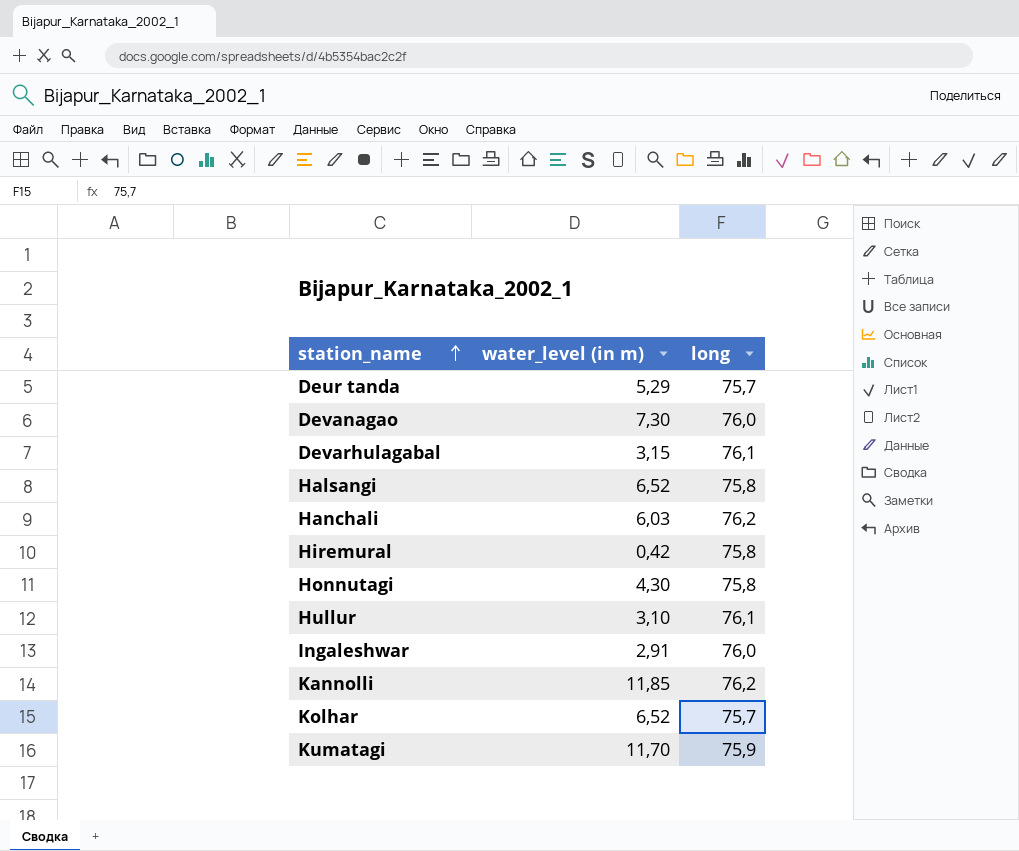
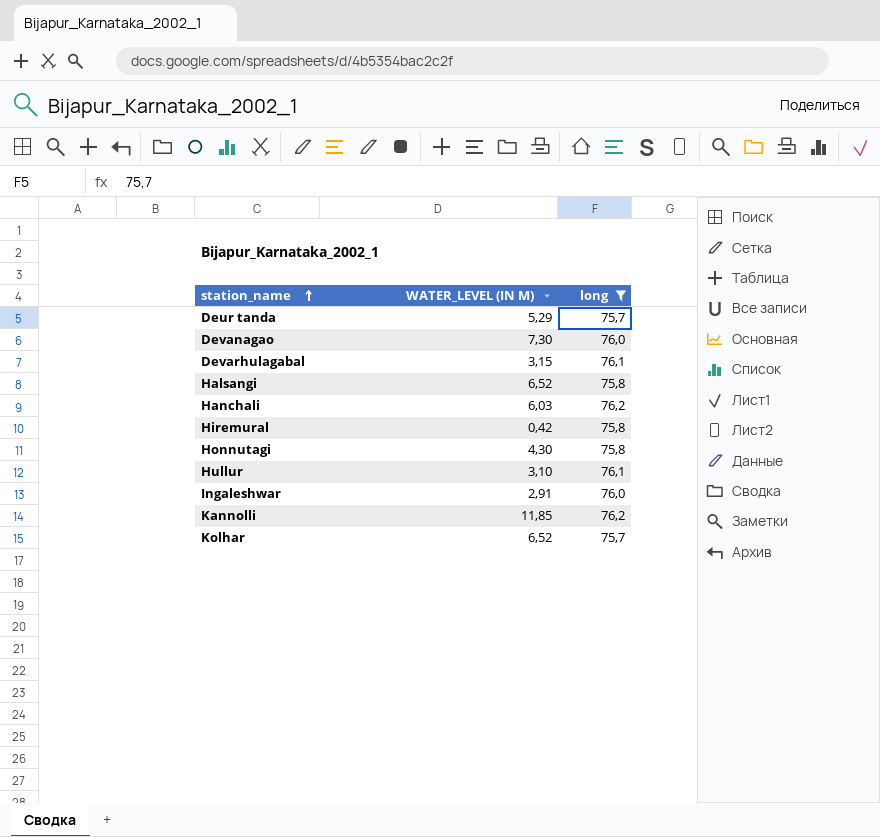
filter: none -> long != 75,9
column name: water_level (in m) -> WATER_LEVEL (IN M)

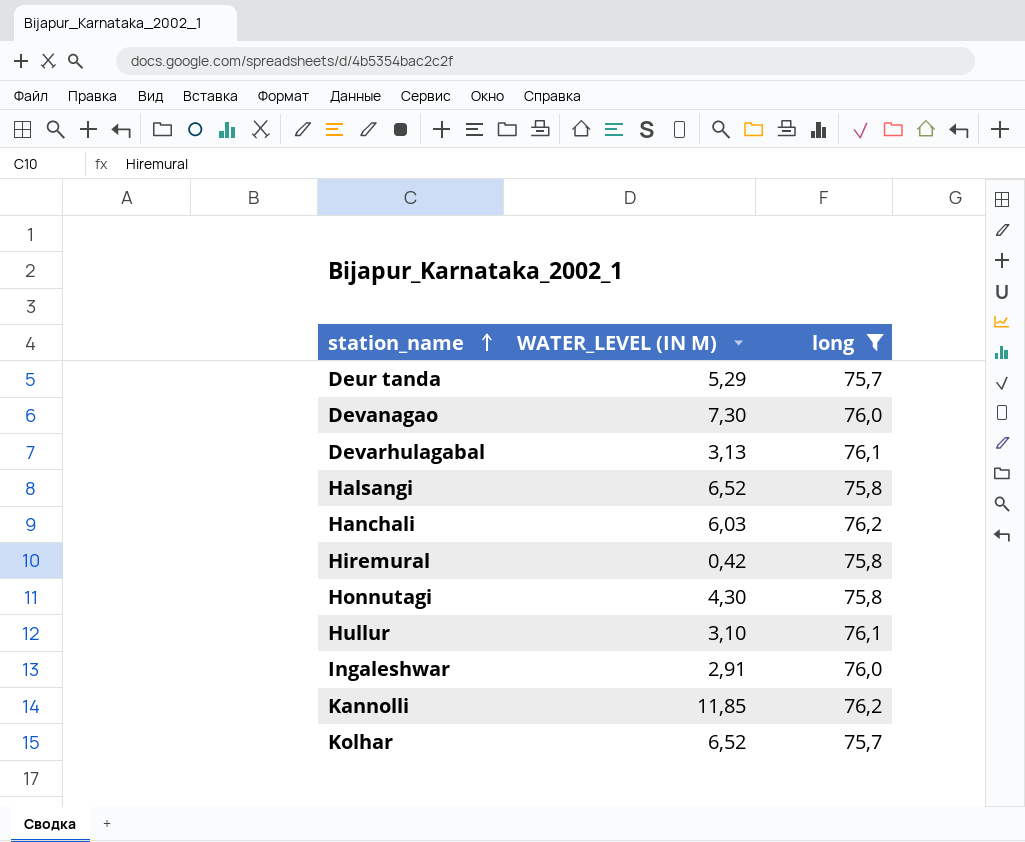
Devarhulagabal | WATER_LEVEL (IN M): 3,15 -> 3,13

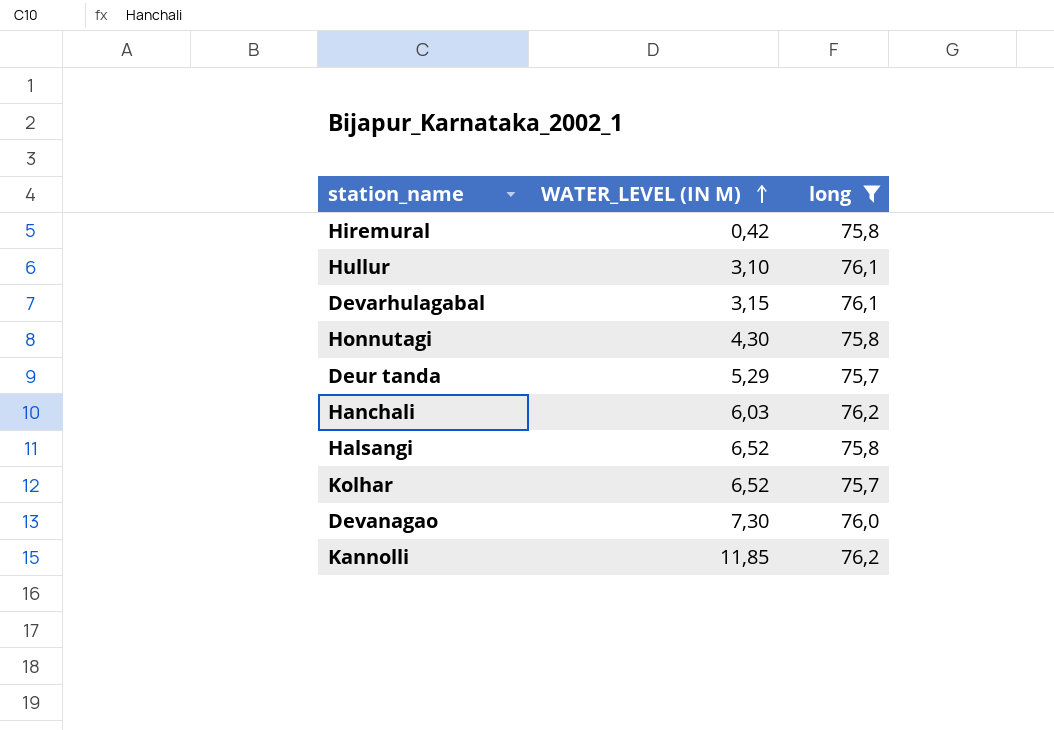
row order: station_name ascending -> WATER_LEVEL (IN M) ascending
row Ingaleshwar: 2,91 | 76,0 -> none
Devarhulagabal | WATER_LEVEL (IN M): 3,13 -> 3,15

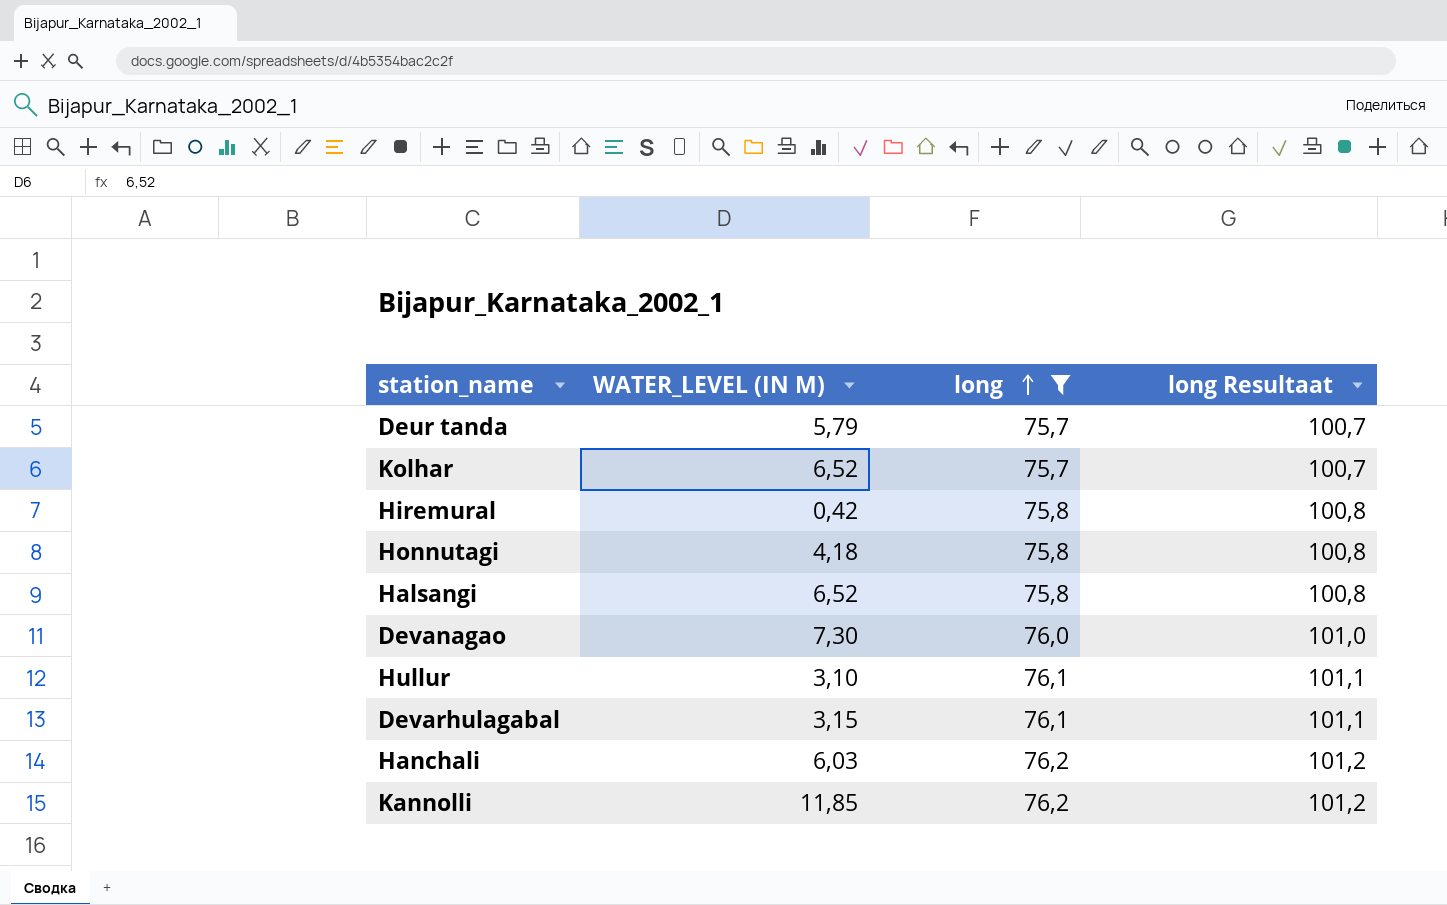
row order: WATER_LEVEL (IN M) ascending -> long ascending
column long Resultaat | formula: none -> [long] + 25
Deur tanda | WATER_LEVEL (IN M): 5,29 -> 5,79
Honnutagi | WATER_LEVEL (IN M): 4,30 -> 4,18

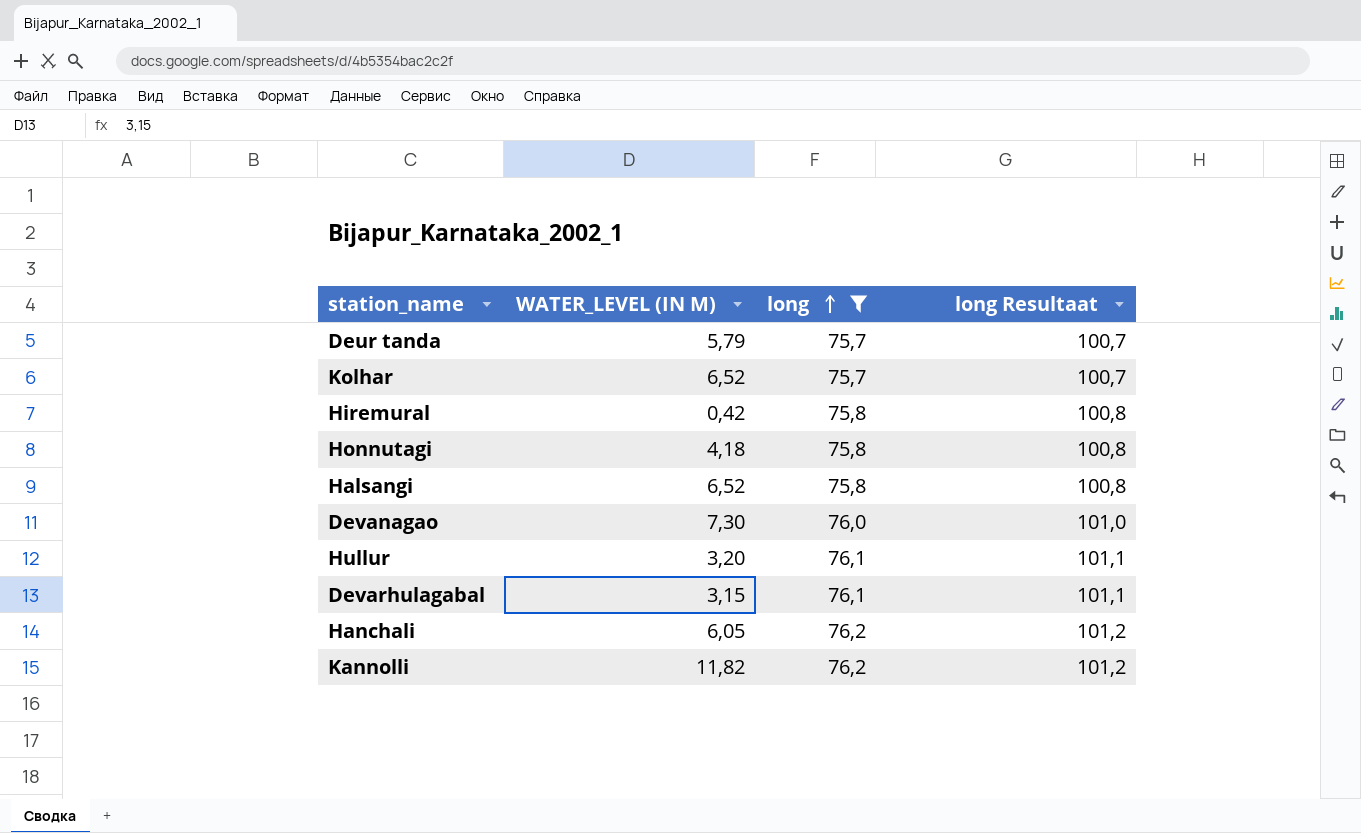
Hullur | WATER_LEVEL (IN M): 3,10 -> 3,20
Hanchali | WATER_LEVEL (IN M): 6,03 -> 6,05
Kannolli | WATER_LEVEL (IN M): 11,85 -> 11,82

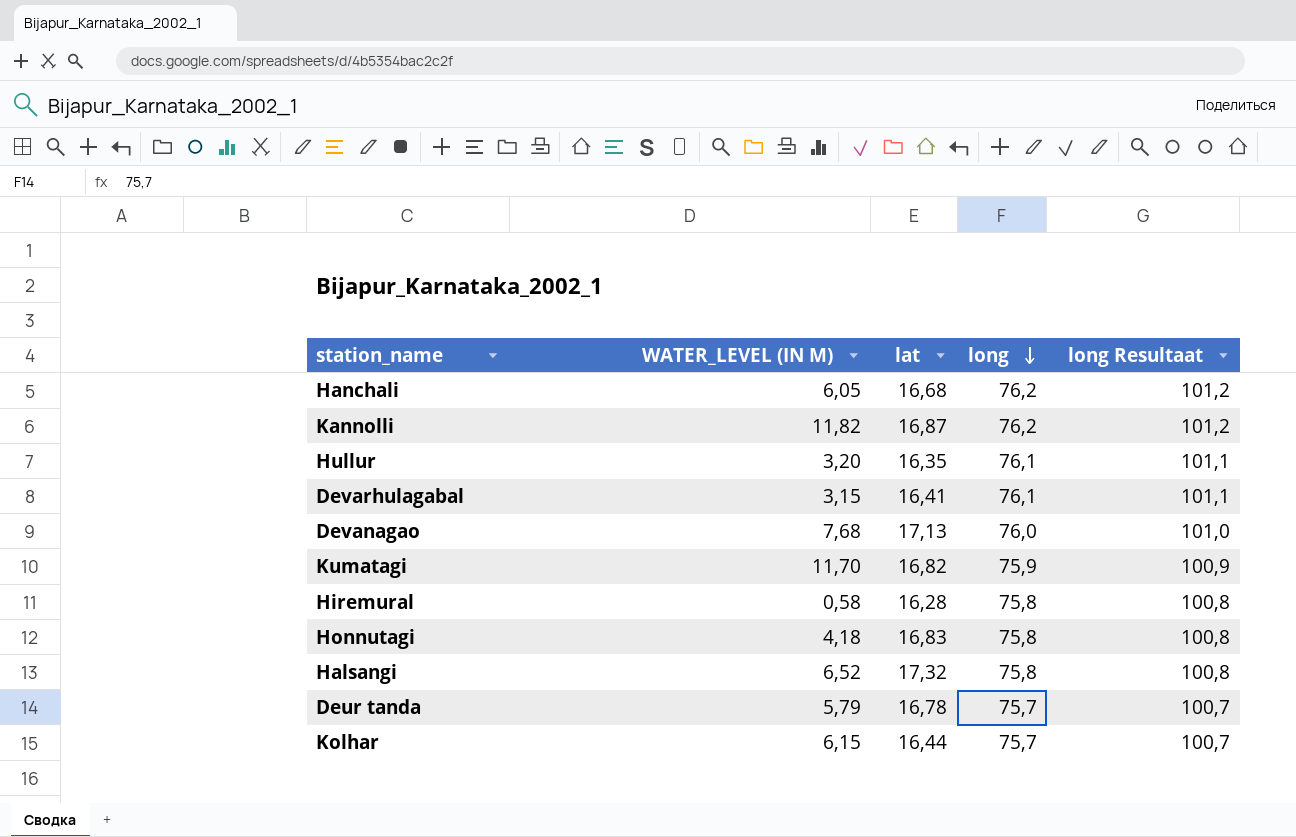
filter: long != 75,9 -> none
row order: long ascending -> long descending
column lat | position: none -> 3
Devanagao | WATER_LEVEL (IN M): 7,30 -> 7,68
Hiremural | WATER_LEVEL (IN M): 0,42 -> 0,58
Kolhar | WATER_LEVEL (IN M): 6,52 -> 6,15

